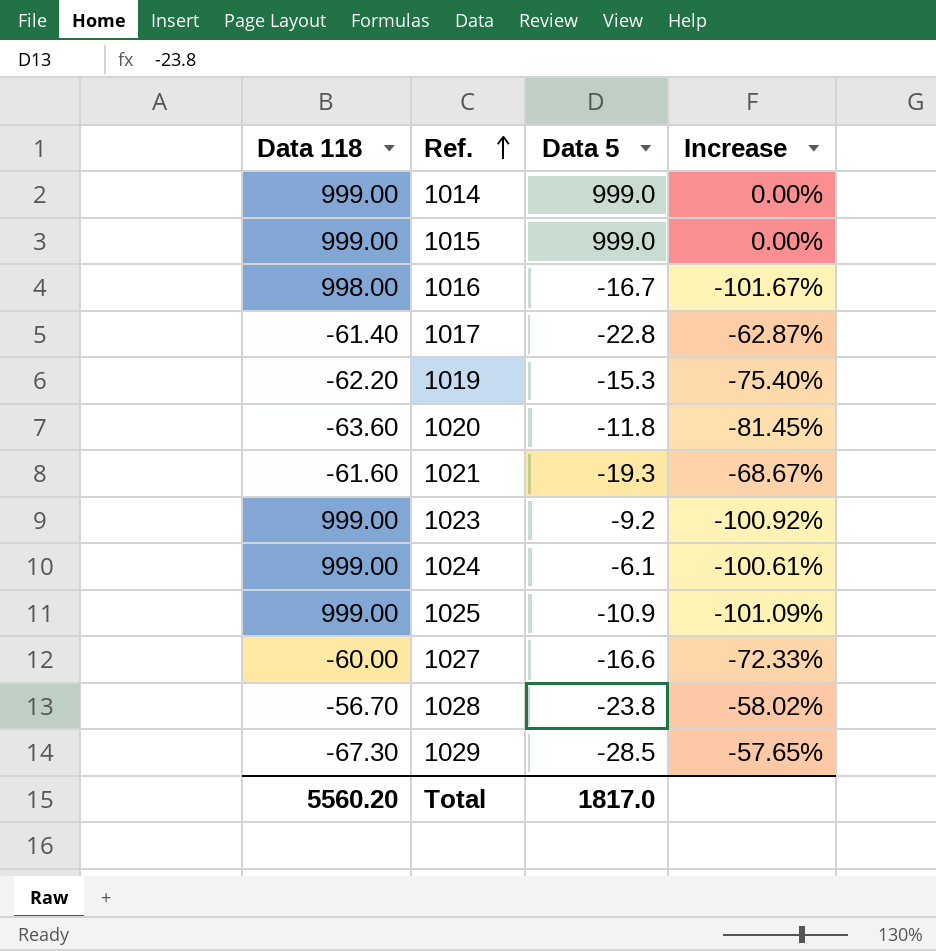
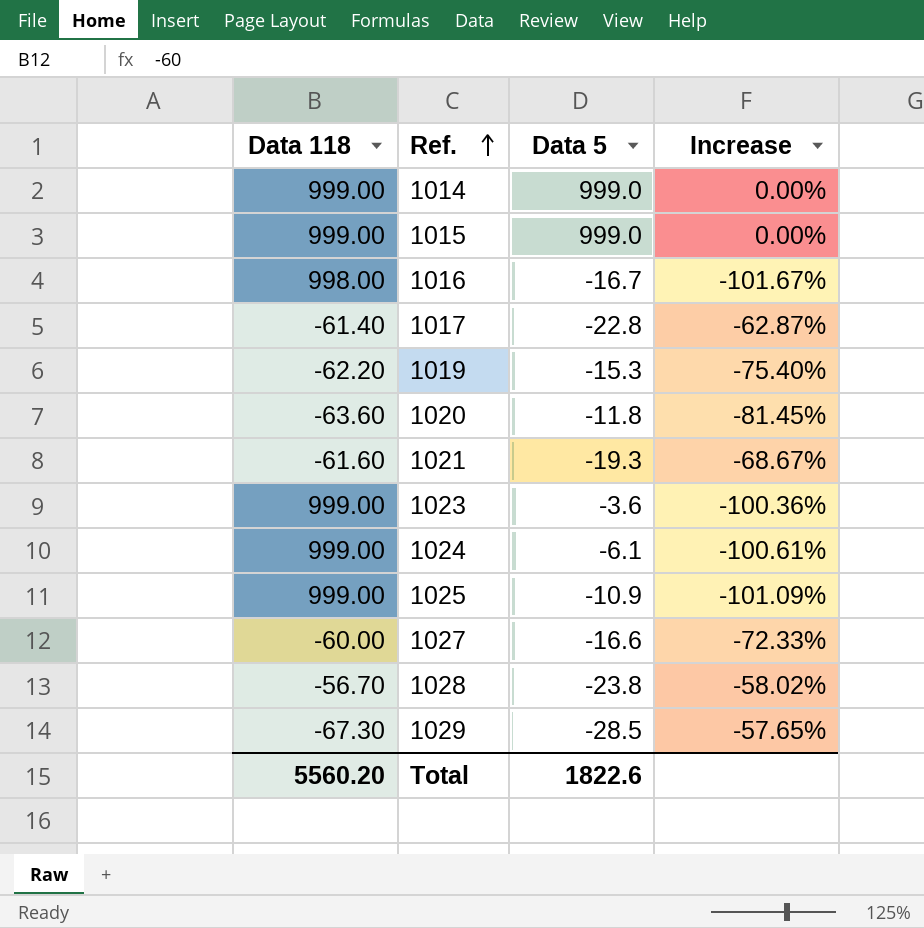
1023 | Data 5: -9.2 -> -3.6
1023 | Increase: -100.92% -> -100.36%
Total | Data 5: 1817.0 -> 1822.6

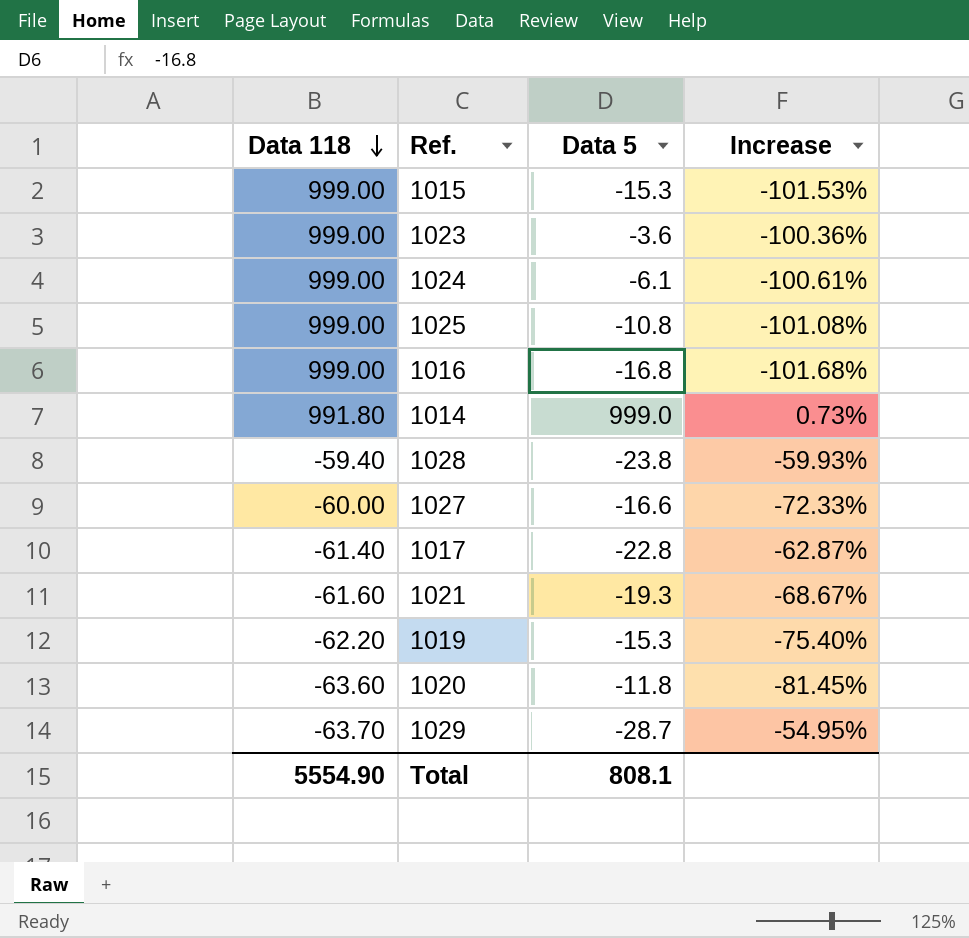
row order: Ref. ascending -> Data 118 descending
1015 | Data 5: 999.0 -> -15.3
1015 | Increase: 0.00% -> -101.53%
1025 | Data 5: -10.9 -> -10.8
1025 | Increase: -101.09% -> -101.08%
1016 | Data 118: 998.00 -> 999.00
1016 | Data 5: -16.7 -> -16.8
1016 | Increase: -101.67% -> -101.68%
1014 | Data 118: 999.00 -> 991.80
1014 | Increase: 0.00% -> 0.73%
1028 | Data 118: -56.70 -> -59.40
1028 | Increase: -58.02% -> -59.93%
1029 | Data 118: -67.30 -> -63.70
1029 | Data 5: -28.5 -> -28.7
1029 | Increase: -57.65% -> -54.95%
Total | Data 118: 5560.20 -> 5554.90
Total | Data 5: 1822.6 -> 808.1

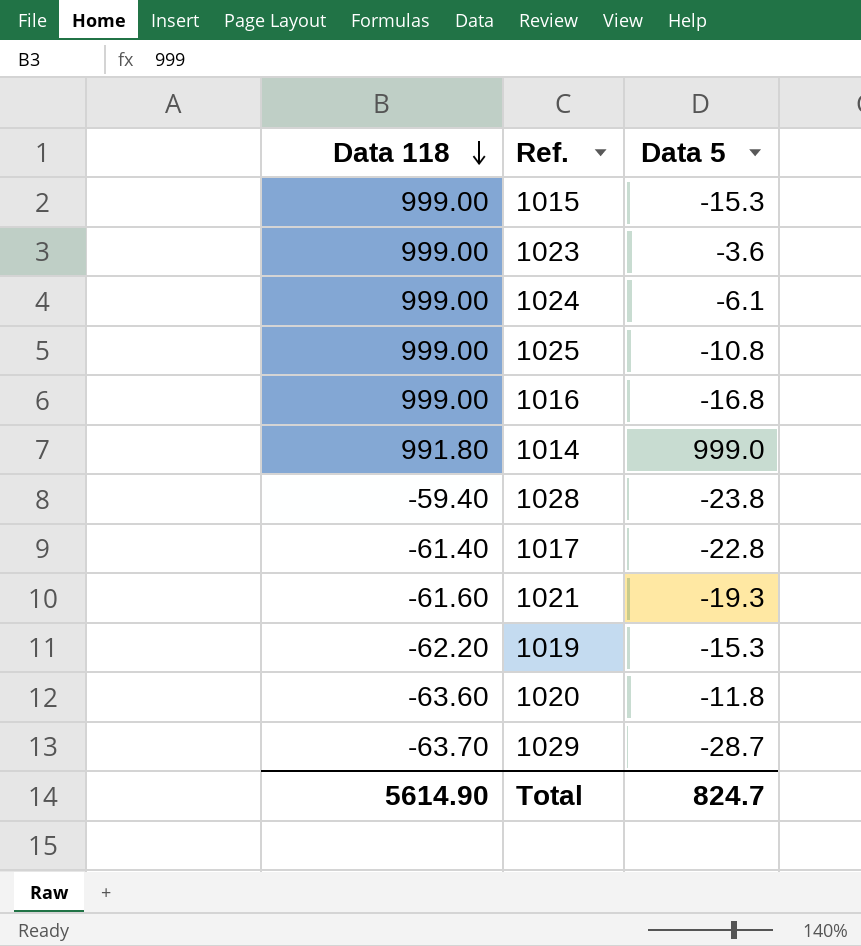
column Increase | formula: ([Data 5] - [Data 118]) / [Data 118] -> none
row 1027: -60.00 | -16.6 | -72.33% -> none
Total | Data 118: 5554.90 -> 5614.90
Total | Data 5: 808.1 -> 824.7

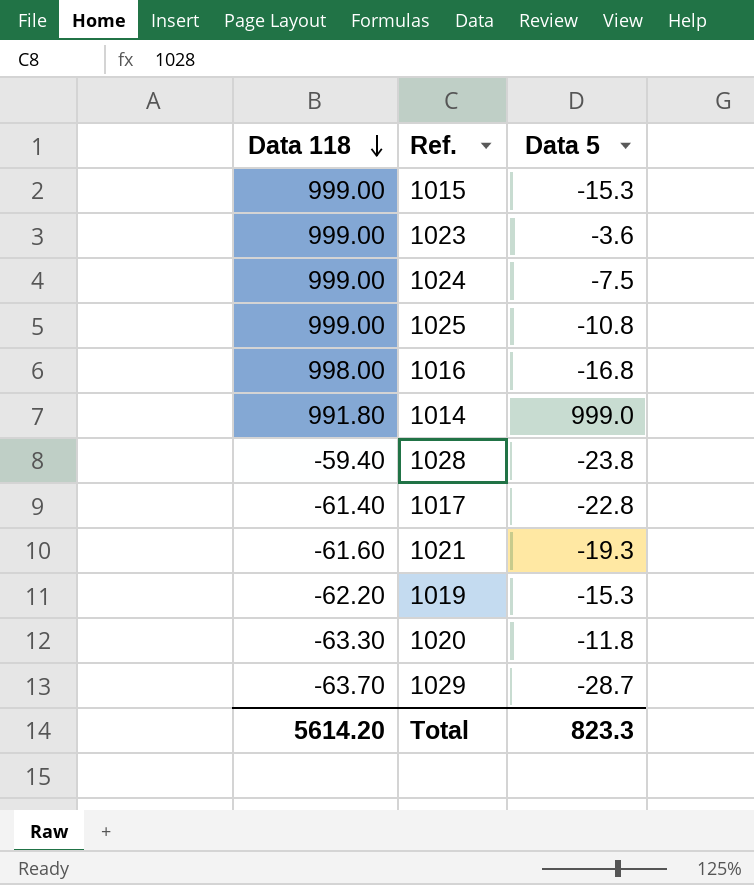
1024 | Data 5: -6.1 -> -7.5
1016 | Data 118: 999.00 -> 998.00
1020 | Data 118: -63.60 -> -63.30
Total | Data 118: 5614.90 -> 5614.20
Total | Data 5: 824.7 -> 823.3

